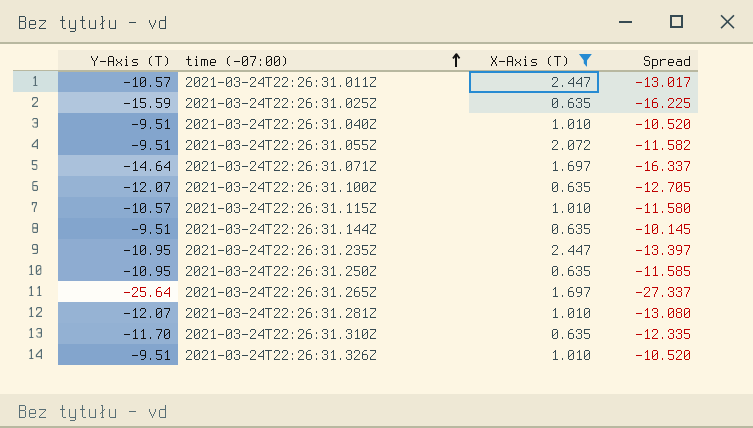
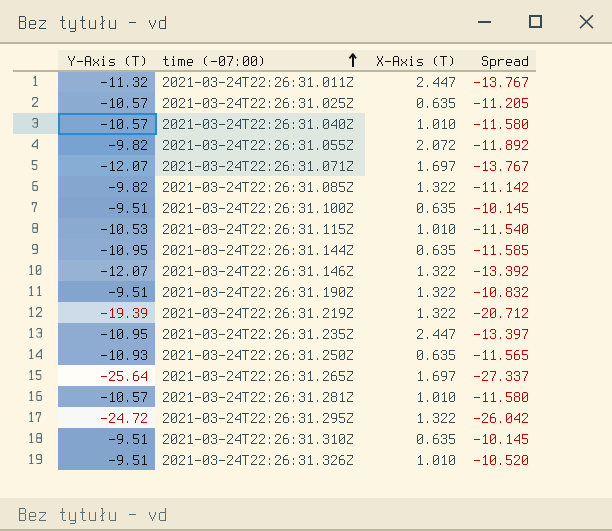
filter: X-Axis (T) != 1.322 -> none
2021-03-24T22:26:31.011Z | Y-Axis (T): -10.57 -> -11.32
2021-03-24T22:26:31.011Z | Spread: -13.017 -> -13.767
2021-03-24T22:26:31.025Z | Y-Axis (T): -15.59 -> -10.57
2021-03-24T22:26:31.025Z | Spread: -16.225 -> -11.205
2021-03-24T22:26:31.040Z | Y-Axis (T): -9.51 -> -10.57
2021-03-24T22:26:31.040Z | Spread: -10.520 -> -11.580
2021-03-24T22:26:31.055Z | Y-Axis (T): -9.51 -> -9.82
2021-03-24T22:26:31.055Z | Spread: -11.582 -> -11.892
2021-03-24T22:26:31.071Z | Y-Axis (T): -14.64 -> -12.07
2021-03-24T22:26:31.071Z | Spread: -16.337 -> -13.767
2021-03-24T22:26:31.100Z | Y-Axis (T): -12.07 -> -9.51
2021-03-24T22:26:31.100Z | Spread: -12.705 -> -10.145
2021-03-24T22:26:31.115Z | Y-Axis (T): -10.57 -> -10.53
2021-03-24T22:26:31.115Z | Spread: -11.580 -> -11.540
2021-03-24T22:26:31.144Z | Y-Axis (T): -9.51 -> -10.95
2021-03-24T22:26:31.144Z | Spread: -10.145 -> -11.585
2021-03-24T22:26:31.250Z | Y-Axis (T): -10.95 -> -10.93
2021-03-24T22:26:31.250Z | Spread: -11.585 -> -11.565
2021-03-24T22:26:31.281Z | Y-Axis (T): -12.07 -> -10.57
2021-03-24T22:26:31.281Z | Spread: -13.080 -> -11.580
2021-03-24T22:26:31.310Z | Y-Axis (T): -11.70 -> -9.51
2021-03-24T22:26:31.310Z | Spread: -12.335 -> -10.145

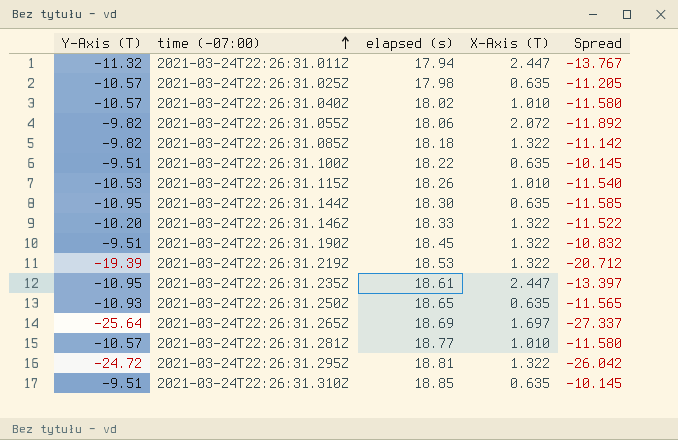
column elapsed (s) | position: none -> 3
row 2021-03-24T22:26:31.071Z: -12.07 | 1.697 | -13.767 -> none
row 2021-03-24T22:26:31.326Z: -9.51 | 1.010 | -10.520 -> none
2021-03-24T22:26:31.146Z | Y-Axis (T): -12.07 -> -10.20
2021-03-24T22:26:31.146Z | Spread: -13.392 -> -11.522

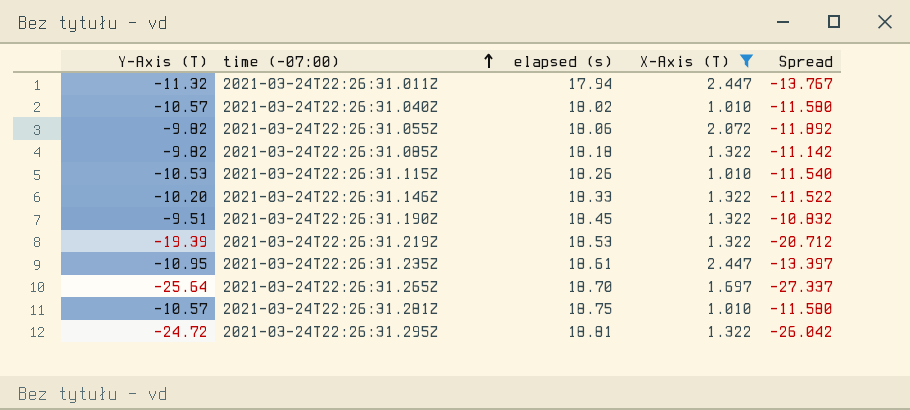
filter: none -> X-Axis (T) != 0.635
2021-03-24T22:26:31.265Z | elapsed (s): 18.69 -> 18.70
2021-03-24T22:26:31.281Z | elapsed (s): 18.77 -> 18.75

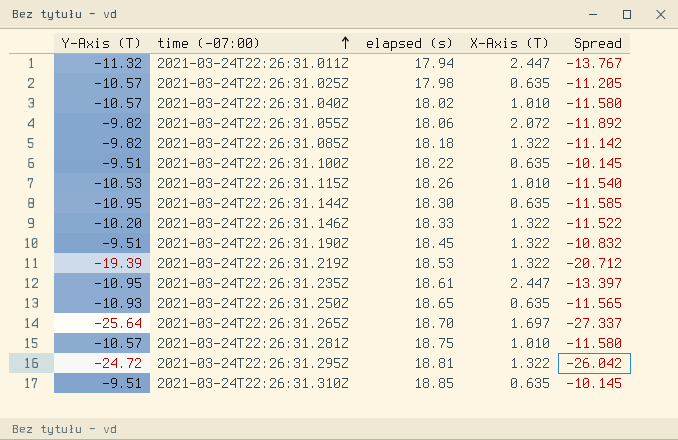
filter: X-Axis (T) != 0.635 -> none

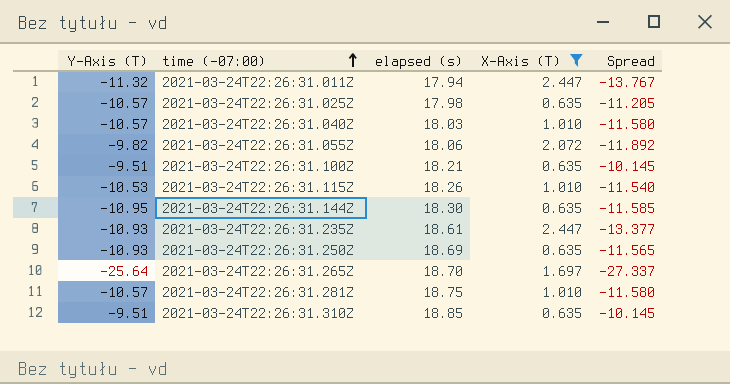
filter: none -> X-Axis (T) != 1.322
2021-03-24T22:26:31.040Z | elapsed (s): 18.02 -> 18.03
2021-03-24T22:26:31.100Z | elapsed (s): 18.22 -> 18.21
2021-03-24T22:26:31.235Z | Y-Axis (T): -10.95 -> -10.93
2021-03-24T22:26:31.235Z | Spread: -13.397 -> -13.377
2021-03-24T22:26:31.250Z | elapsed (s): 18.65 -> 18.69

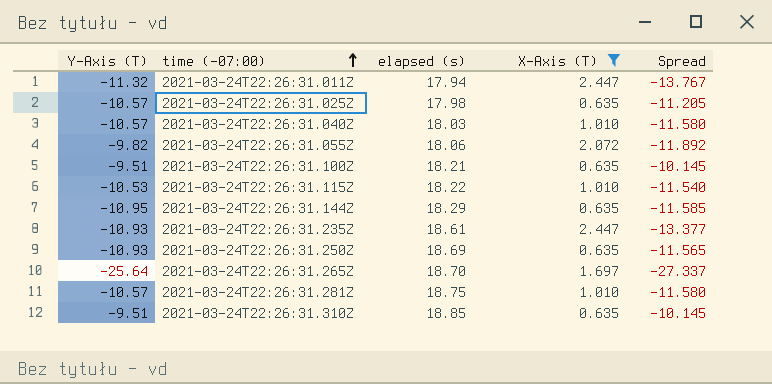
2021-03-24T22:26:31.115Z | elapsed (s): 18.26 -> 18.22
2021-03-24T22:26:31.144Z | elapsed (s): 18.30 -> 18.29

